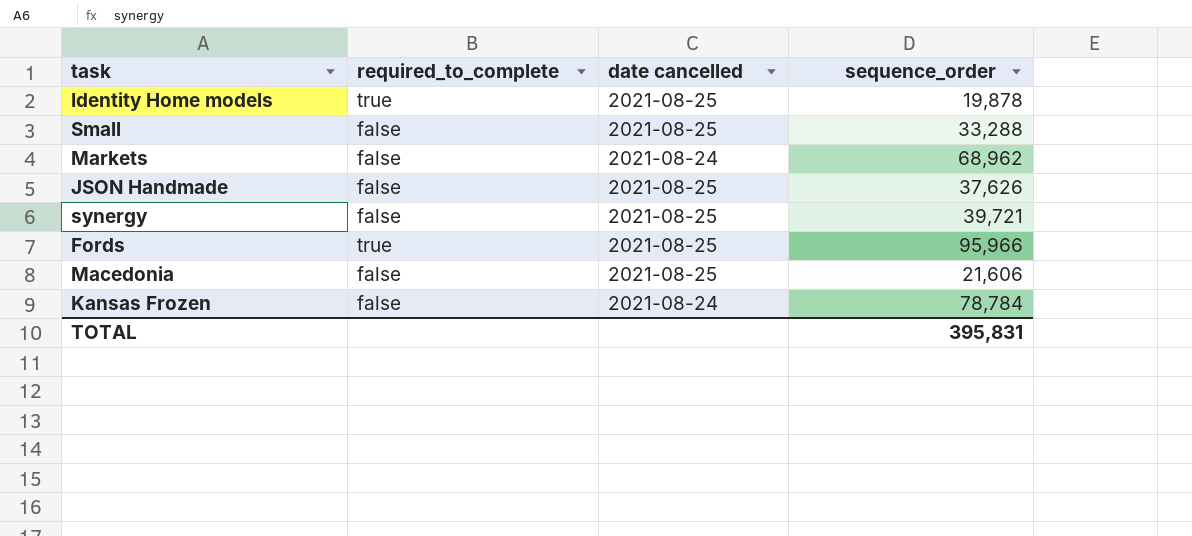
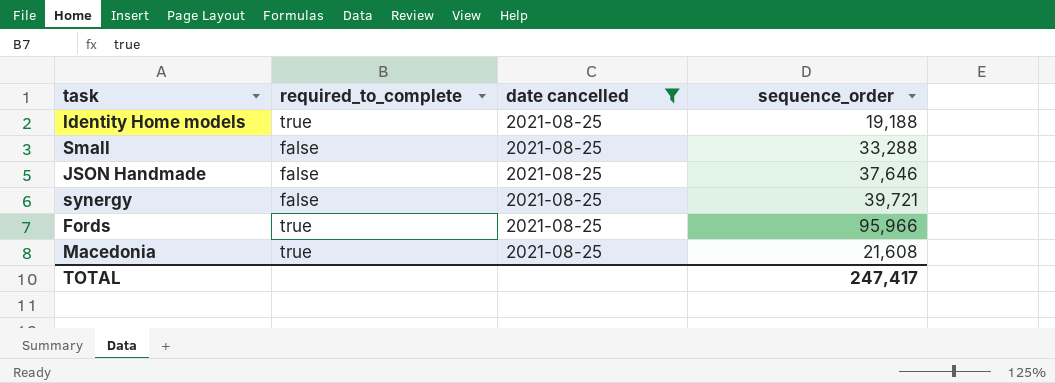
filter: none -> date cancelled = 2021-08-25
Identity Home models | sequence_order: 19,878 -> 19,188
JSON Handmade | sequence_order: 37,626 -> 37,646
Macedonia | required_to_complete: false -> true
Macedonia | sequence_order: 21,606 -> 21,608
TOTAL | sequence_order: 395,831 -> 247,417

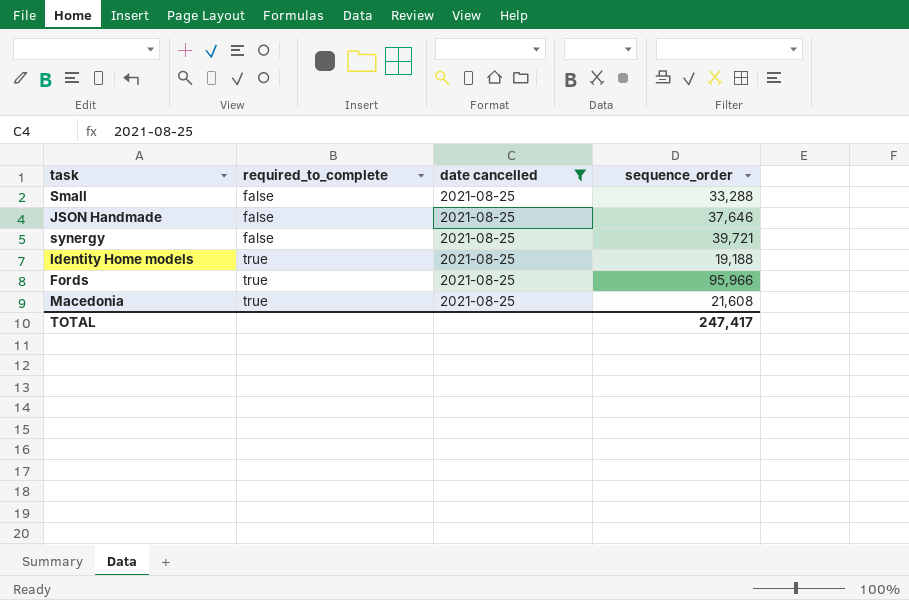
row order: none -> required_to_complete ascending

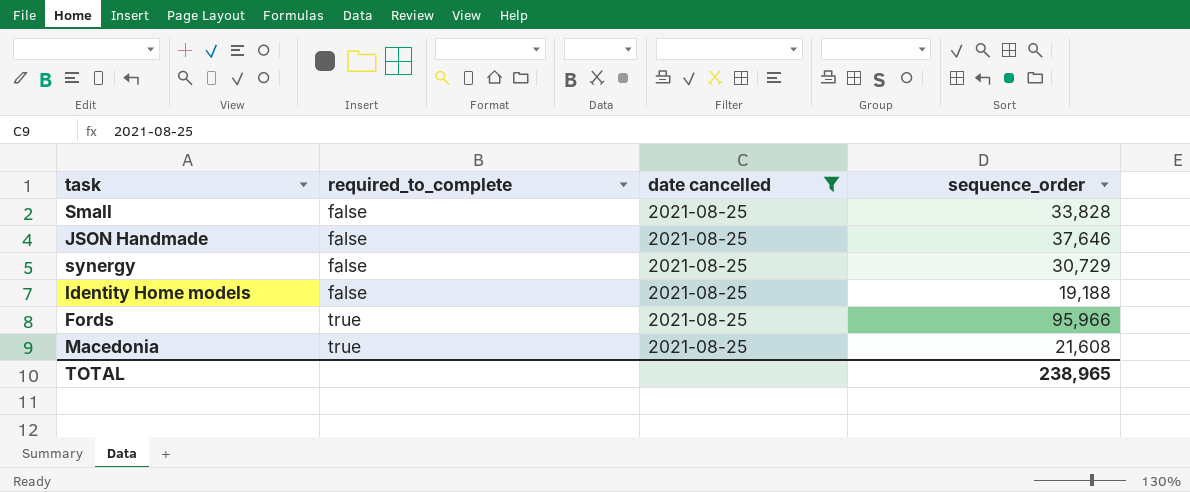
Small | sequence_order: 33,288 -> 33,828
synergy | sequence_order: 39,721 -> 30,729
Identity Home models | required_to_complete: true -> false
TOTAL | sequence_order: 247,417 -> 238,965

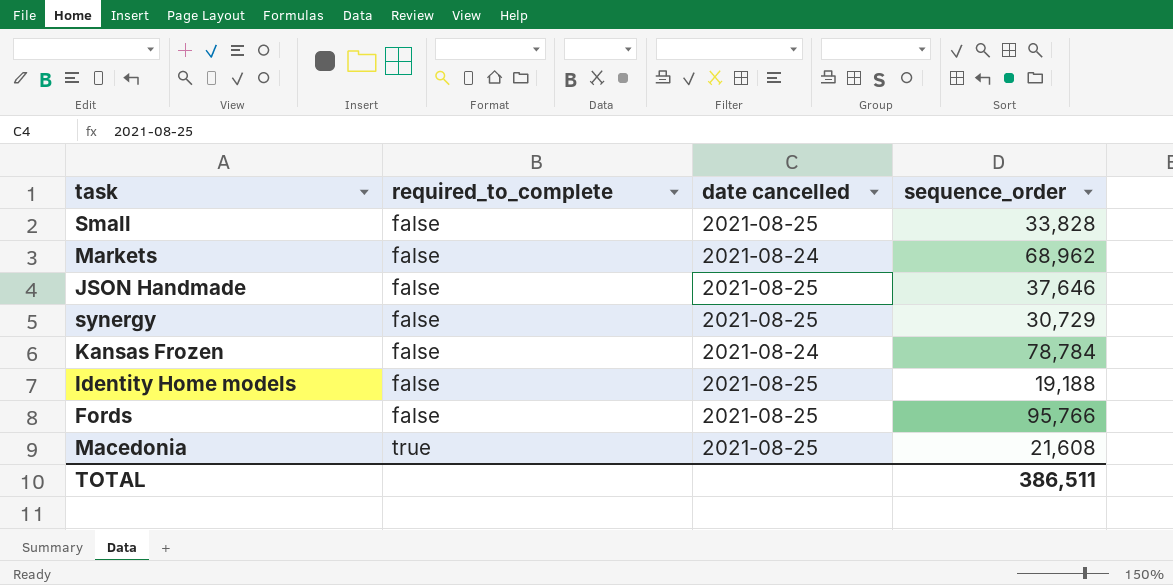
filter: date cancelled = 2021-08-25 -> none
Fords | required_to_complete: true -> false
Fords | sequence_order: 95,966 -> 95,766
TOTAL | sequence_order: 238,965 -> 386,511

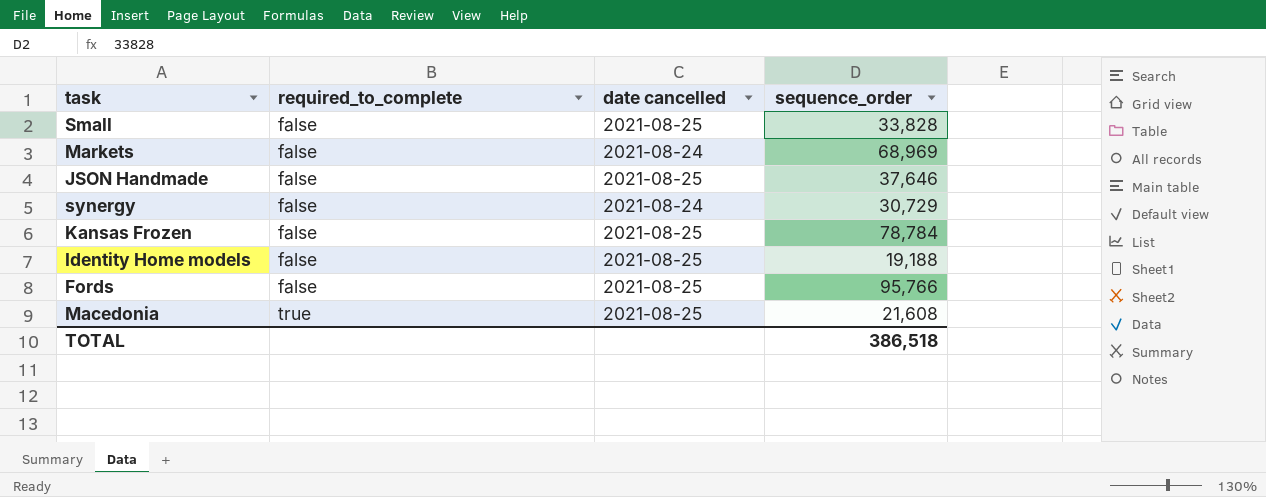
Markets | sequence_order: 68,962 -> 68,969
synergy | date cancelled: 2021-08-25 -> 2021-08-24
Kansas Frozen | date cancelled: 2021-08-24 -> 2021-08-25
TOTAL | sequence_order: 386,511 -> 386,518

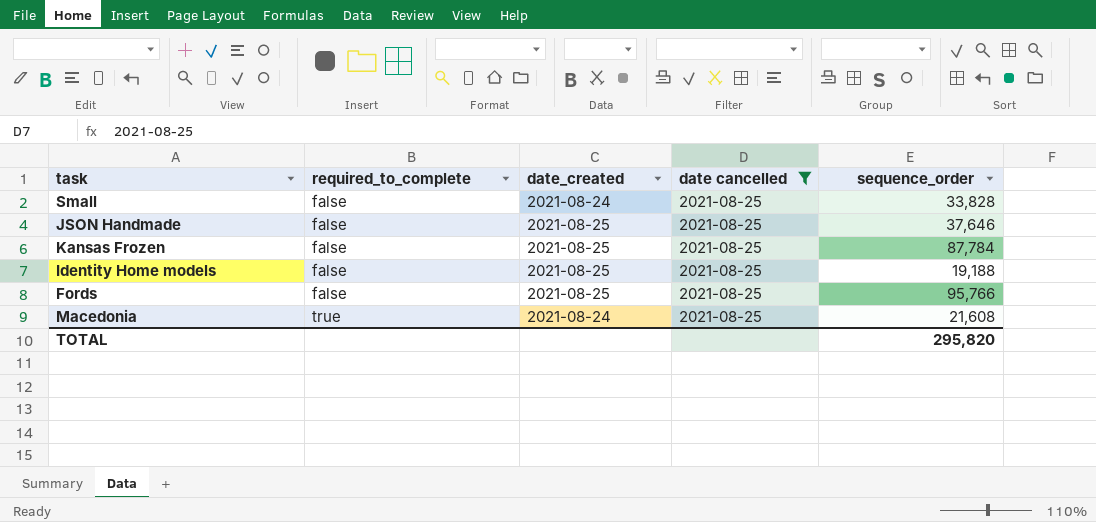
filter: none -> date cancelled = 2021-08-25
column date_created | position: none -> 3
Kansas Frozen | sequence_order: 78,784 -> 87,784
TOTAL | sequence_order: 386,518 -> 295,820

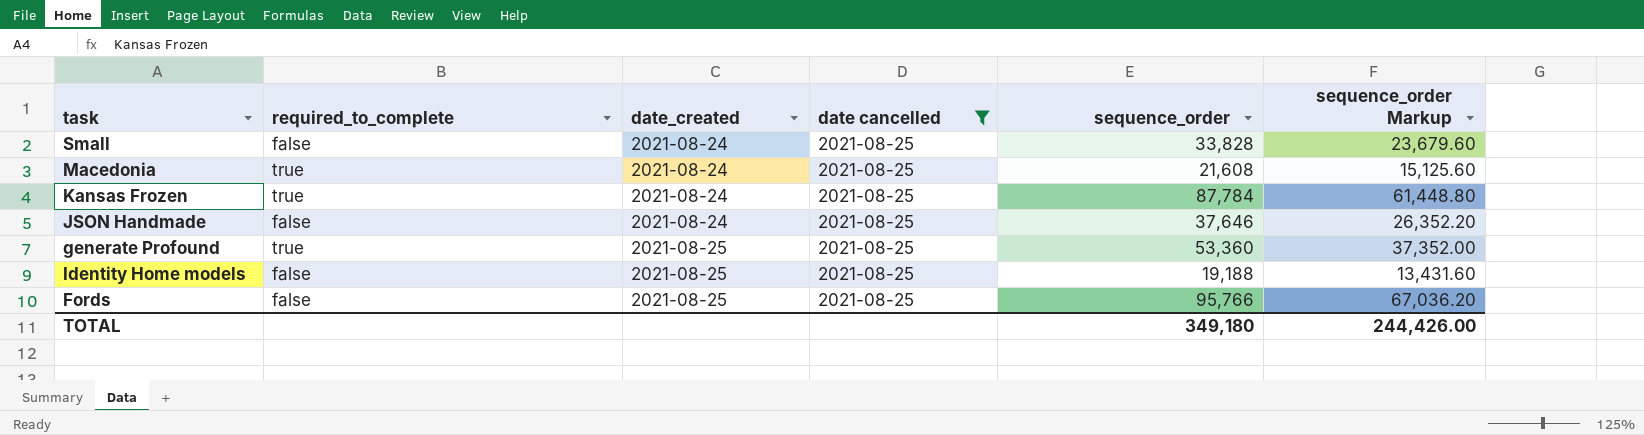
row order: required_to_complete ascending -> date_created ascending
column sequence_order Markup | formula: none -> [sequence_order] * 0.7
Kansas Frozen | required_to_complete: false -> true
Kansas Frozen | date_created: 2021-08-25 -> 2021-08-24
JSON Handmade | date_created: 2021-08-25 -> 2021-08-24
row generate Profound: none -> true | 2021-08-25 | 2021-08-25 | 53,360 | 37,352.00
TOTAL | sequence_order: 295,820 -> 349,180

